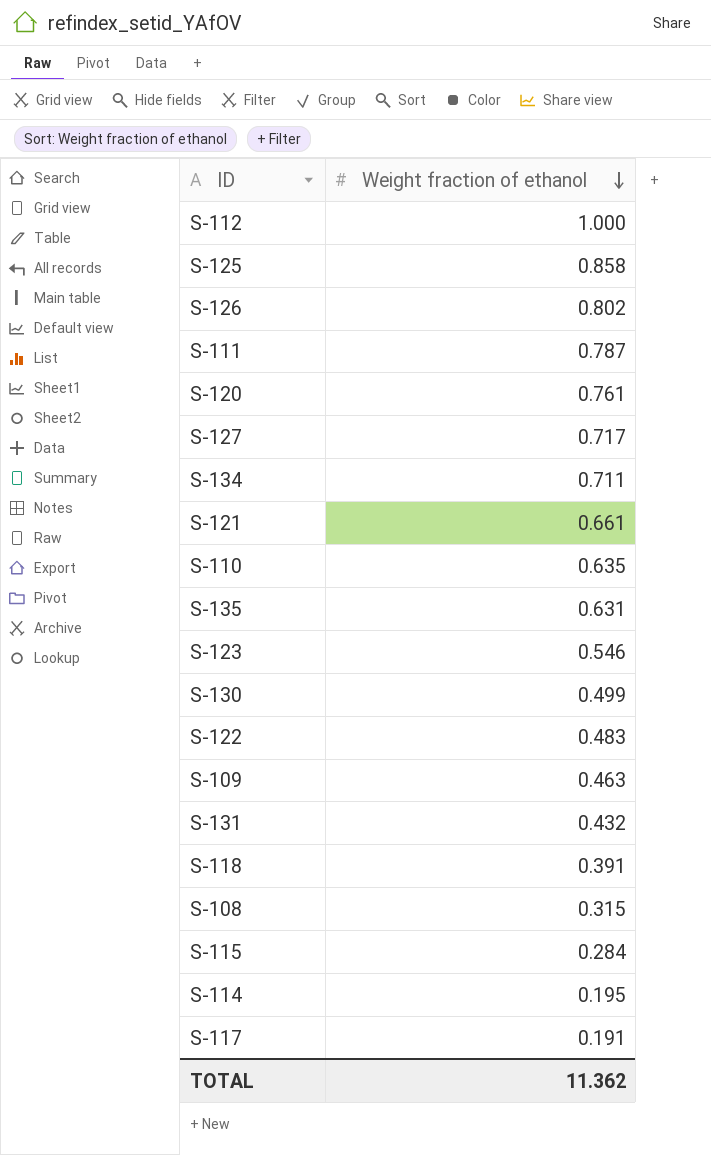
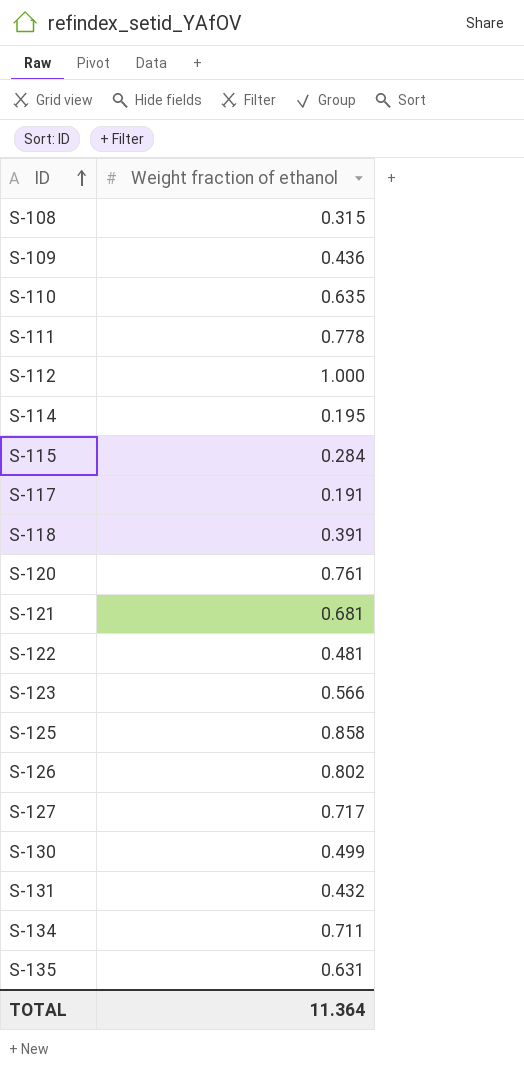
row order: Weight fraction of ethanol descending -> ID ascending
S-109 | Weight fraction of ethanol: 0.463 -> 0.436
S-111 | Weight fraction of ethanol: 0.787 -> 0.778
S-121 | Weight fraction of ethanol: 0.661 -> 0.681
S-122 | Weight fraction of ethanol: 0.483 -> 0.481
S-123 | Weight fraction of ethanol: 0.546 -> 0.566
TOTAL | Weight fraction of ethanol: 11.362 -> 11.364

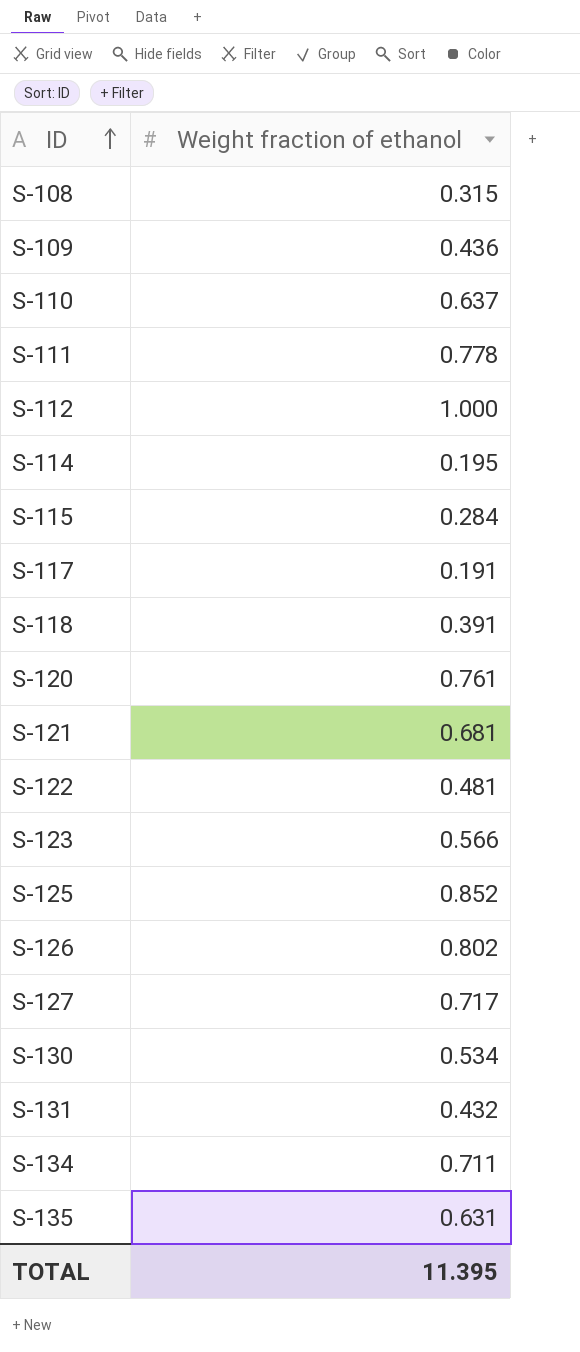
S-110 | Weight fraction of ethanol: 0.635 -> 0.637
S-125 | Weight fraction of ethanol: 0.858 -> 0.852
S-130 | Weight fraction of ethanol: 0.499 -> 0.534
TOTAL | Weight fraction of ethanol: 11.364 -> 11.395

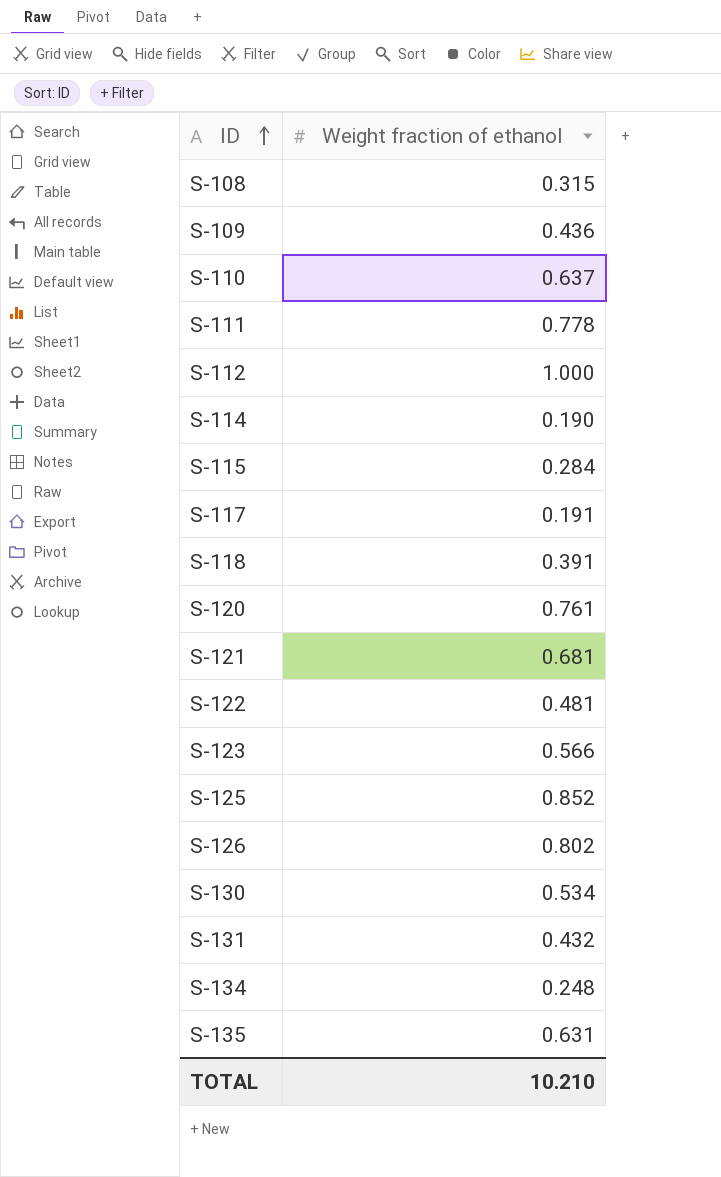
row S-127: 0.717 -> none
S-114 | Weight fraction of ethanol: 0.195 -> 0.190
S-134 | Weight fraction of ethanol: 0.711 -> 0.248
TOTAL | Weight fraction of ethanol: 11.395 -> 10.210

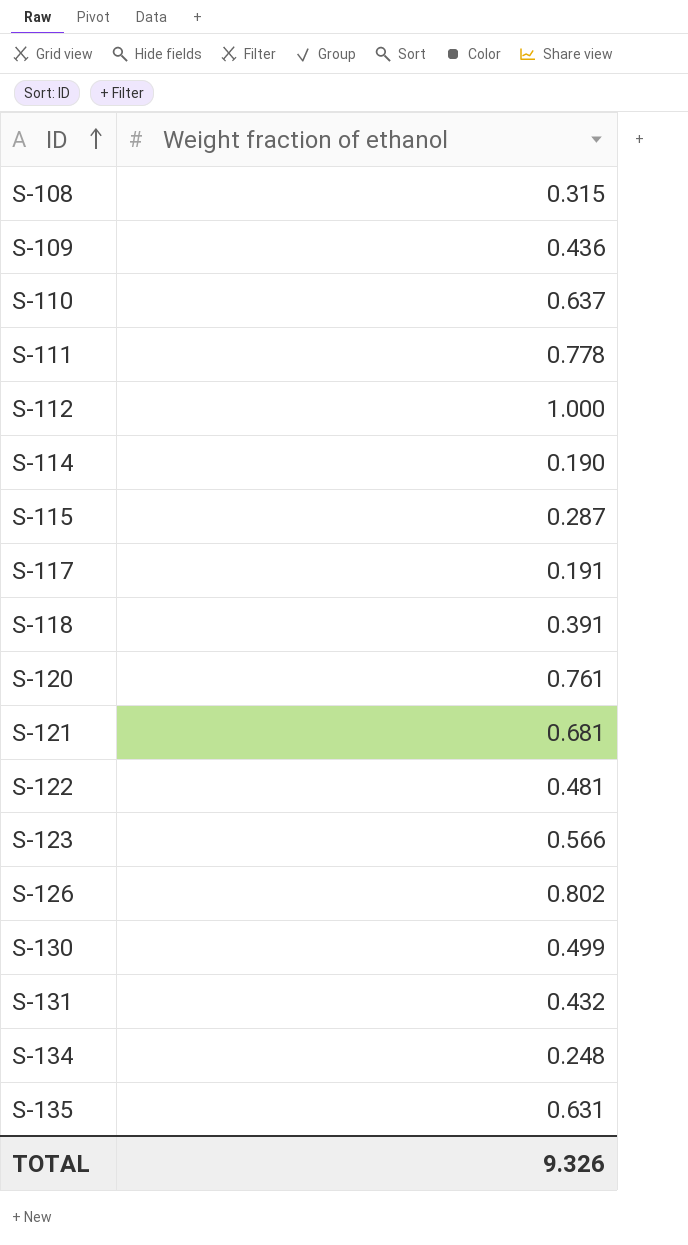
row S-125: 0.852 -> none
S-115 | Weight fraction of ethanol: 0.284 -> 0.287
S-130 | Weight fraction of ethanol: 0.534 -> 0.499
TOTAL | Weight fraction of ethanol: 10.210 -> 9.326

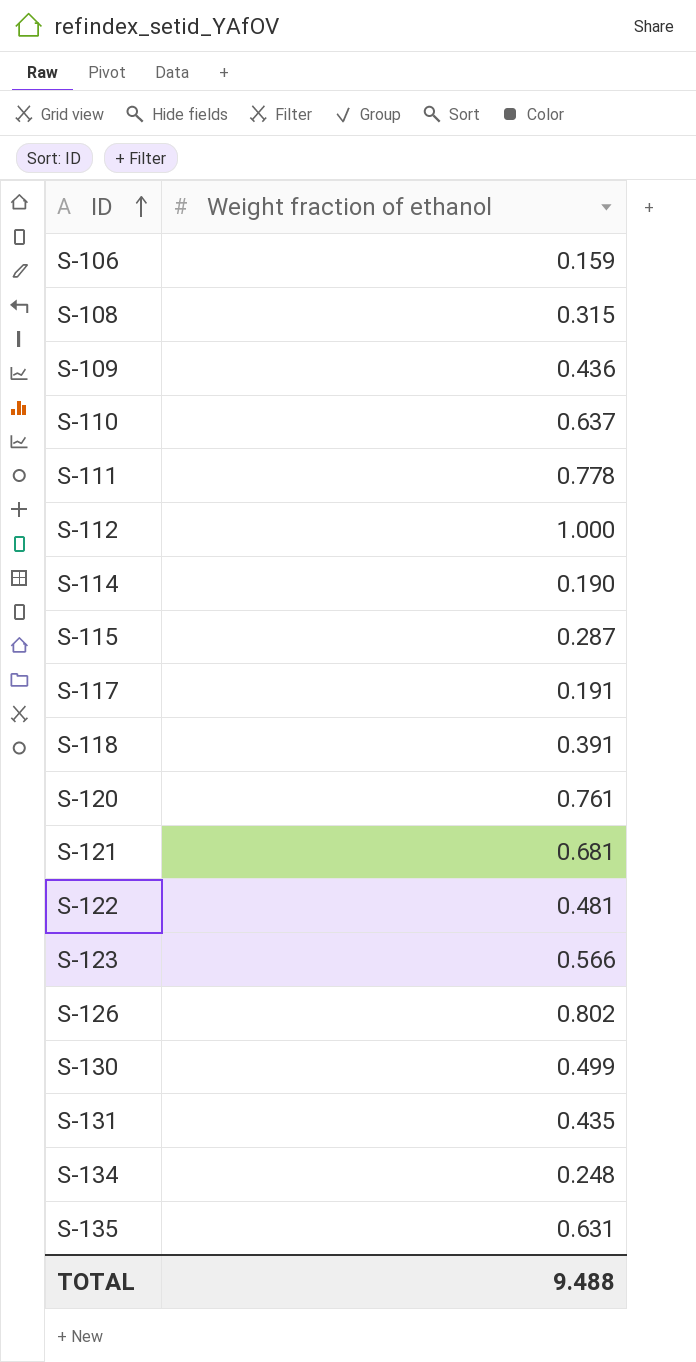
row S-106: none -> 0.159
S-131 | Weight fraction of ethanol: 0.432 -> 0.435
TOTAL | Weight fraction of ethanol: 9.326 -> 9.488

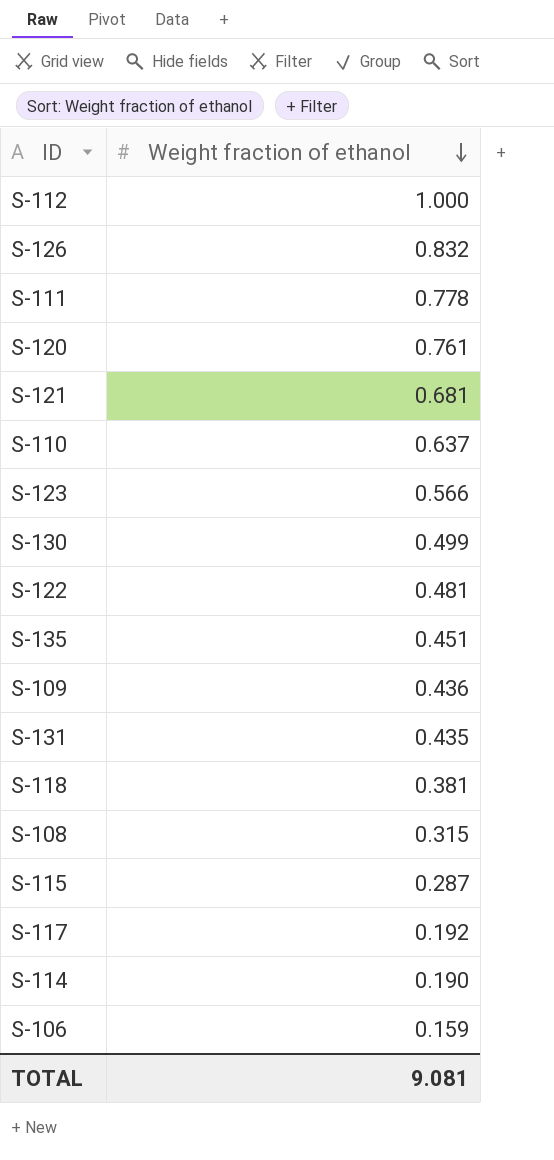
row order: ID ascending -> Weight fraction of ethanol descending
row S-134: 0.248 -> none
S-126 | Weight fraction of ethanol: 0.802 -> 0.832
S-135 | Weight fraction of ethanol: 0.631 -> 0.451
S-118 | Weight fraction of ethanol: 0.391 -> 0.381
S-117 | Weight fraction of ethanol: 0.191 -> 0.192
TOTAL | Weight fraction of ethanol: 9.488 -> 9.081

